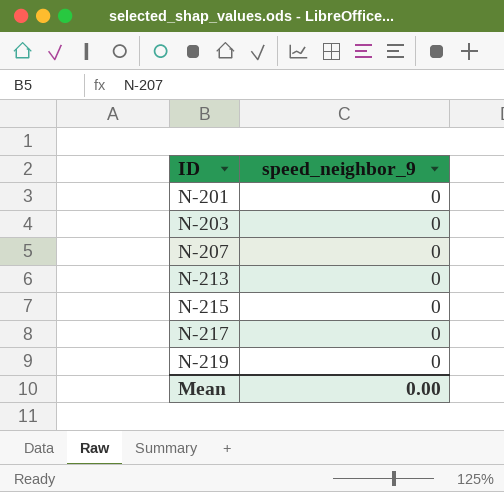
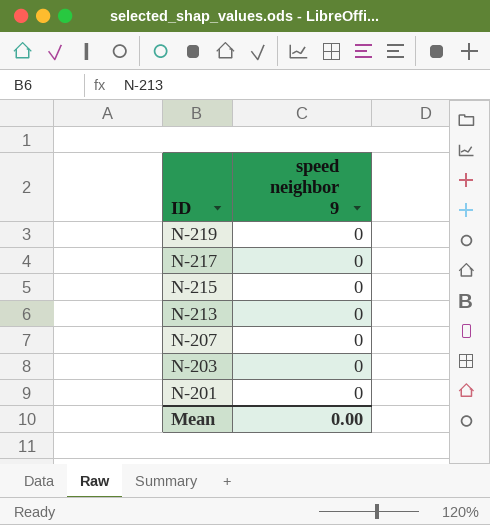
row order: ID ascending -> ID descending
column name: speed_neighbor_9 -> speed neighbor 9

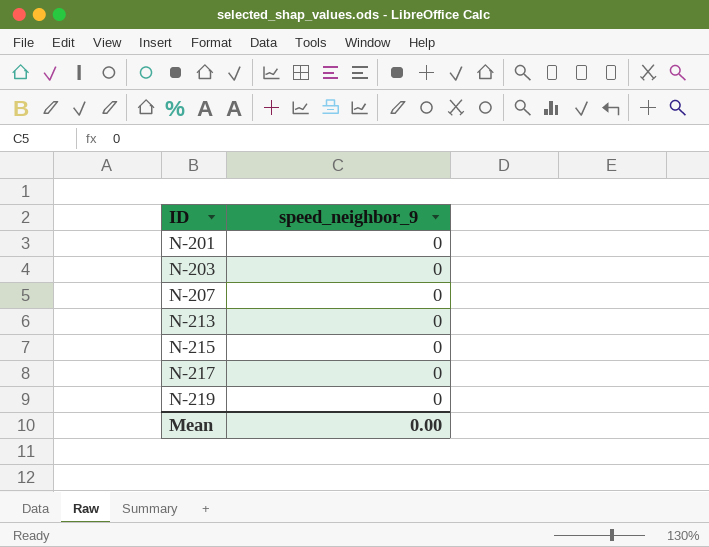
row order: ID descending -> ID ascending
column name: speed neighbor 9 -> speed_neighbor_9

